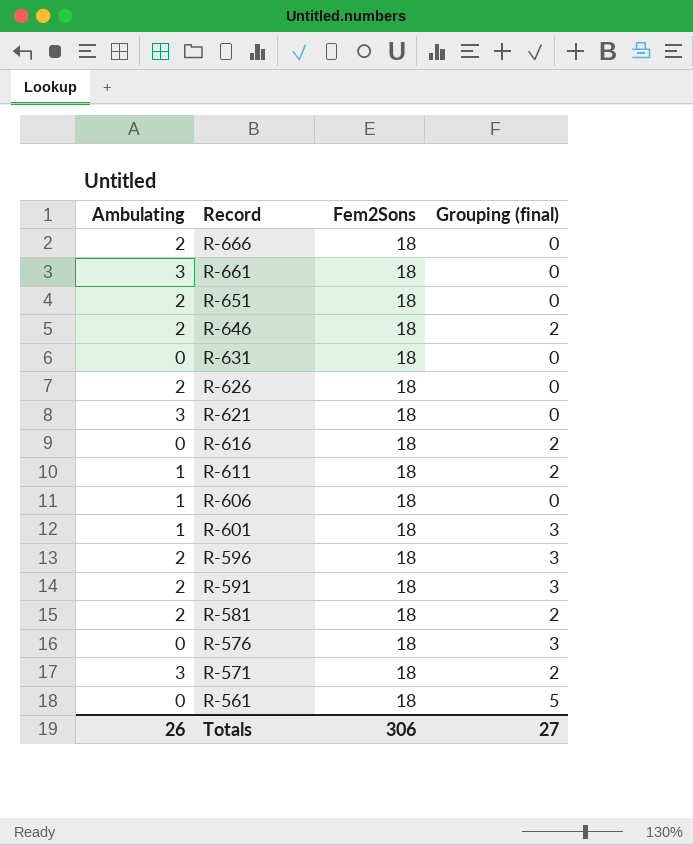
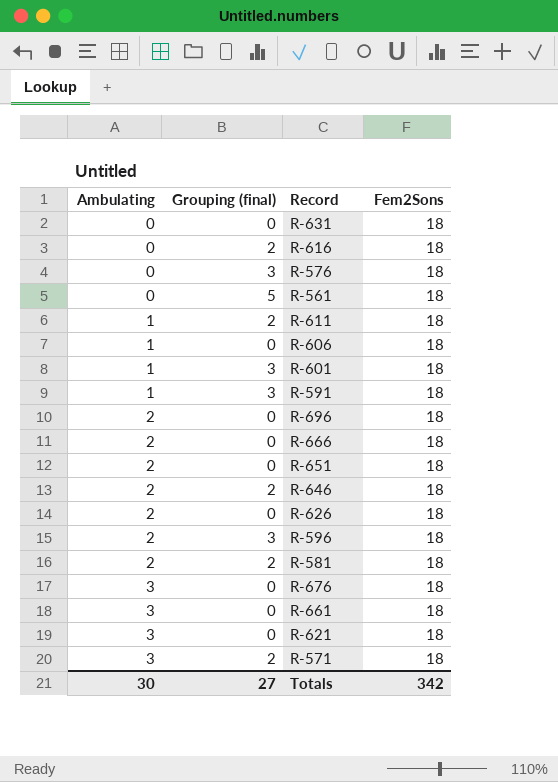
row order: Record descending -> Ambulating ascending
column Grouping (final) | position: 4 -> 2
R-591 | Ambulating: 2 -> 1
row R-696: none -> 2 | 0 | 18
row R-676: none -> 3 | 0 | 18
Totals | Ambulating: 26 -> 30
Totals | Fem2Sons: 306 -> 342

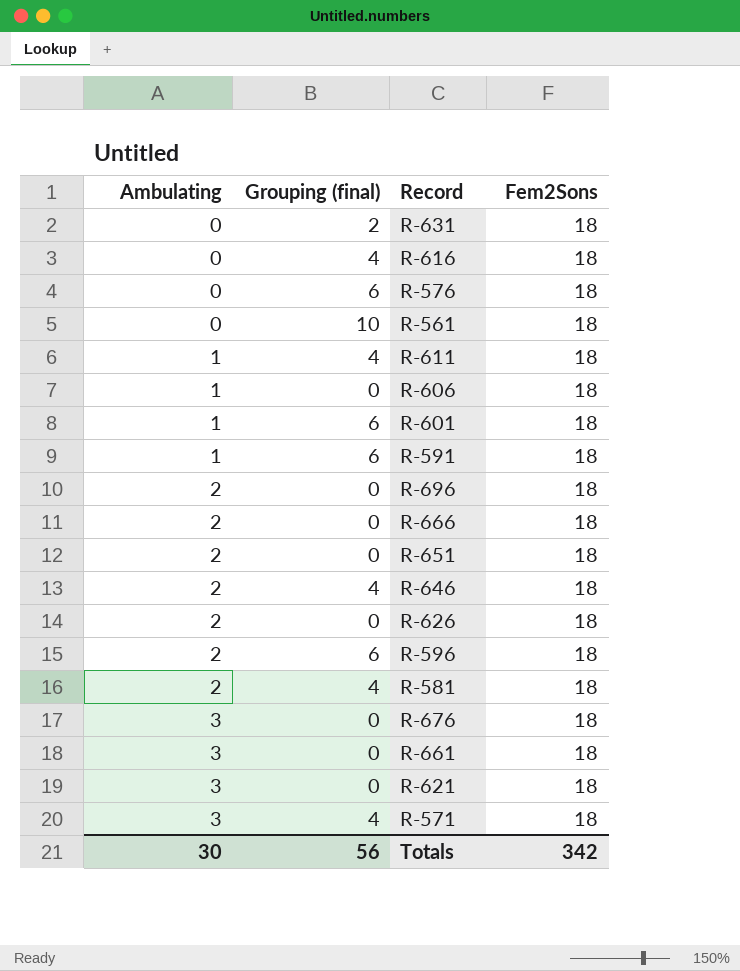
R-631 | Grouping (final): 0 -> 2
R-616 | Grouping (final): 2 -> 4
R-576 | Grouping (final): 3 -> 6
R-561 | Grouping (final): 5 -> 10
R-611 | Grouping (final): 2 -> 4
R-601 | Grouping (final): 3 -> 6
R-591 | Grouping (final): 3 -> 6
R-646 | Grouping (final): 2 -> 4
R-596 | Grouping (final): 3 -> 6
R-581 | Grouping (final): 2 -> 4
R-571 | Grouping (final): 2 -> 4
Totals | Grouping (final): 27 -> 56

